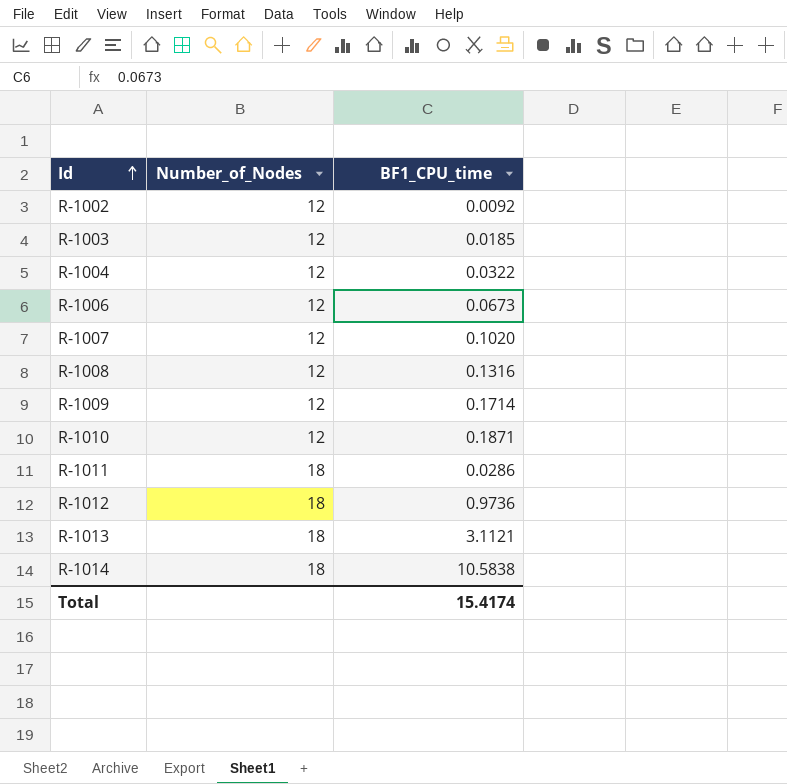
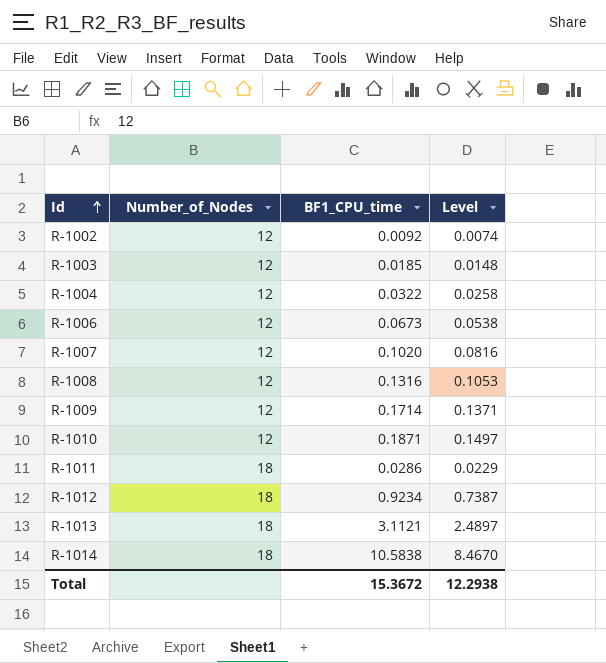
column Level | formula: none -> [BF1_CPU_time] * 0.8
R-1012 | BF1_CPU_time: 0.9736 -> 0.9234
Total | BF1_CPU_time: 15.4174 -> 15.3672

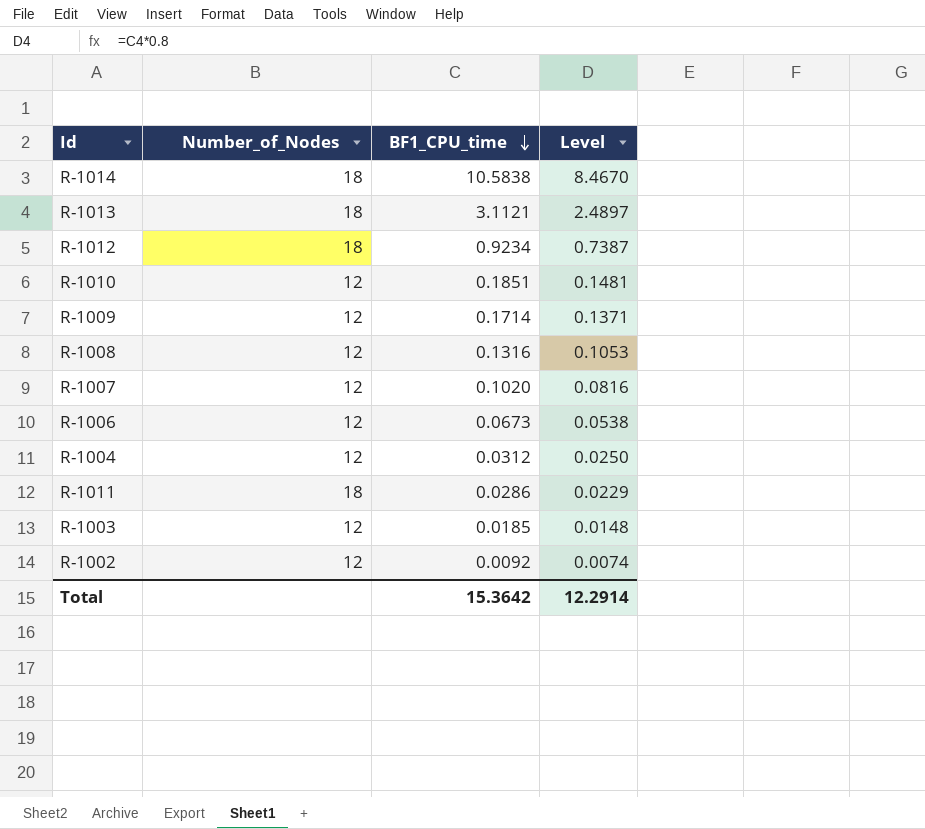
row order: Id ascending -> BF1_CPU_time descending
R-1010 | BF1_CPU_time: 0.1871 -> 0.1851
R-1010 | Level: 0.1497 -> 0.1481
R-1004 | BF1_CPU_time: 0.0322 -> 0.0312
R-1004 | Level: 0.0258 -> 0.0250
Total | BF1_CPU_time: 15.3672 -> 15.3642
Total | Level: 12.2938 -> 12.2914

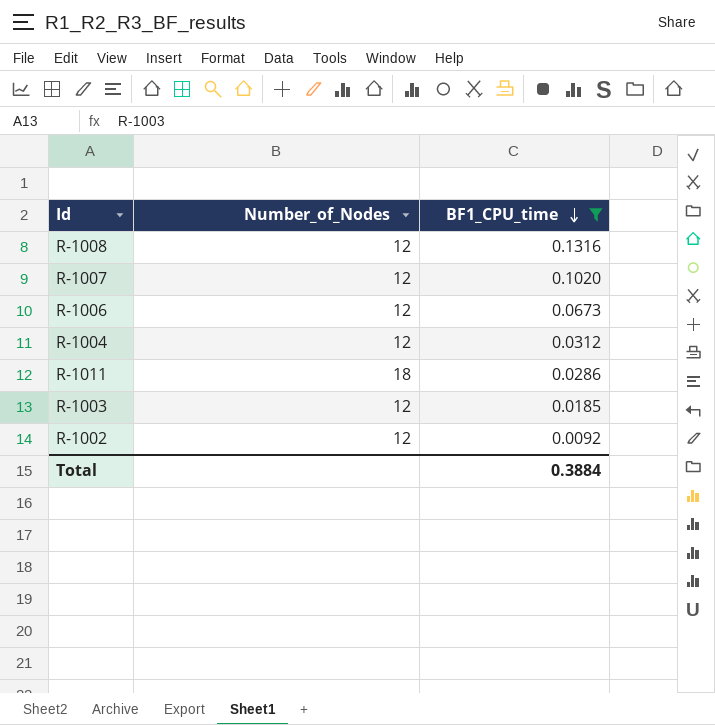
filter: none -> BF1_CPU_time <= 0.1316
column Level | formula: [BF1_CPU_time] * 0.8 -> none
Total | BF1_CPU_time: 15.3642 -> 0.3884

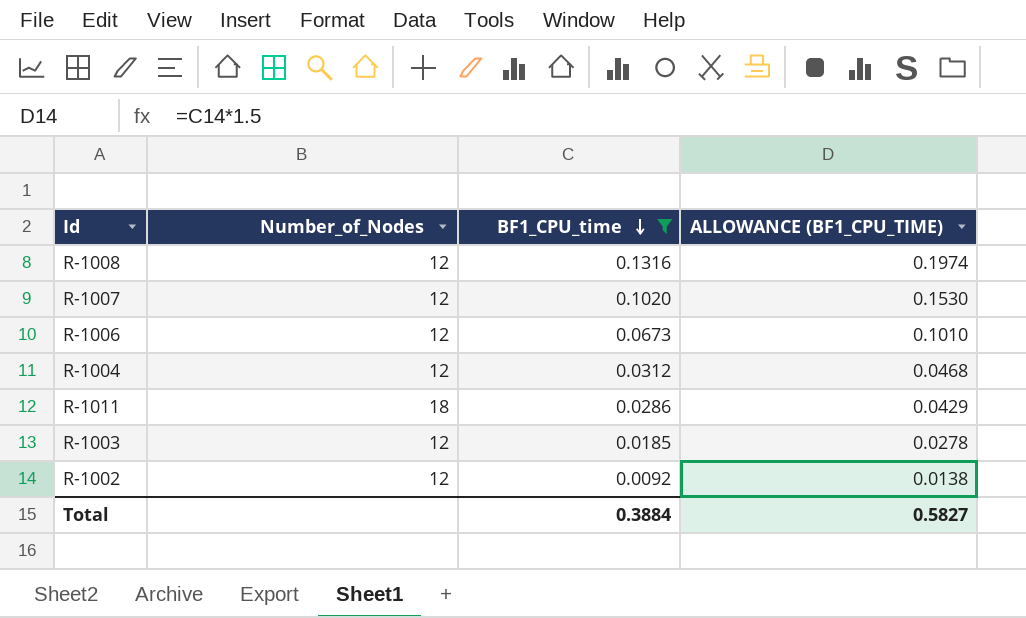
column ALLOWANCE (BF1_CPU_TIME) | formula: none -> [BF1_CPU_time] * 1.5

